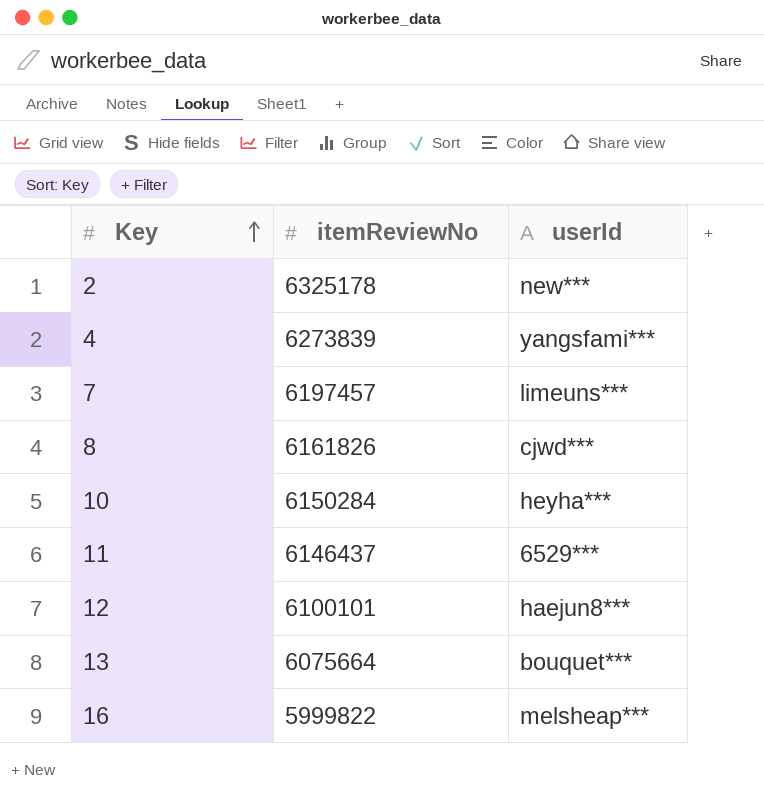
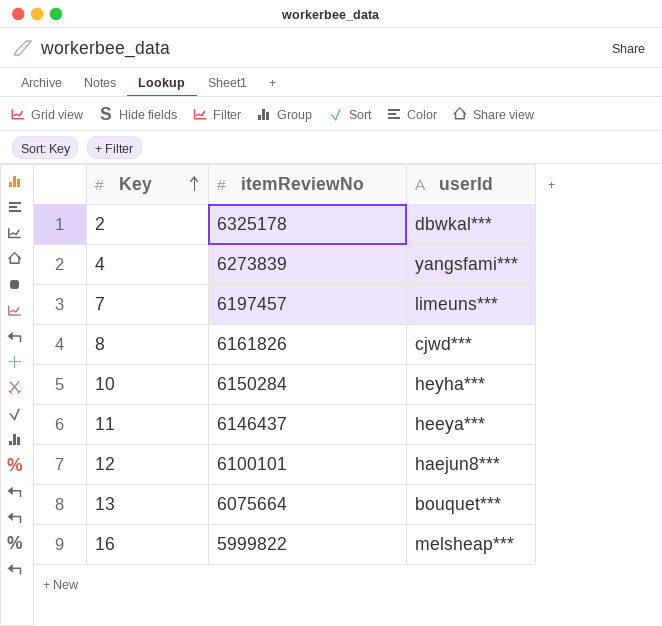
2 | userId: new*** -> dbwkal***
11 | userId: 6529*** -> heeya***

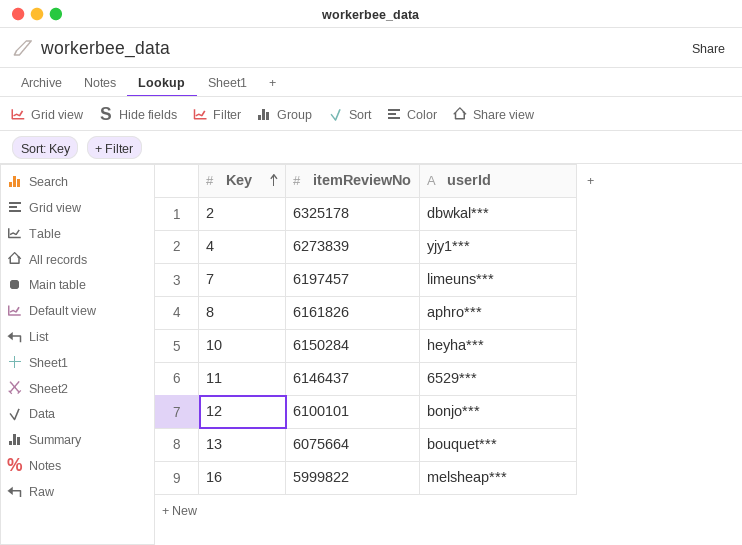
4 | userId: yangsfami*** -> yjy1***
8 | userId: cjwd*** -> aphro***
11 | userId: heeya*** -> 6529***
12 | userId: haejun8*** -> bonjo***

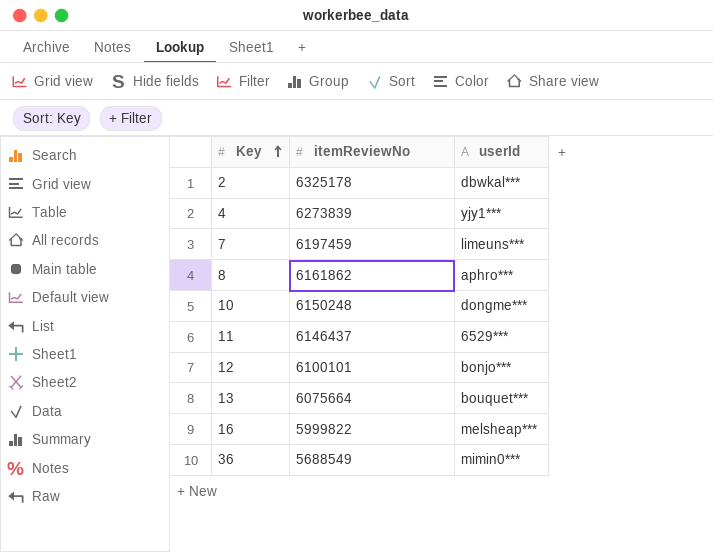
7 | itemReviewNo: 6197457 -> 6197459
8 | itemReviewNo: 6161826 -> 6161862
10 | itemReviewNo: 6150284 -> 6150248
10 | userId: heyha*** -> dongme***
row 36: none -> 5688549 | mimin0***

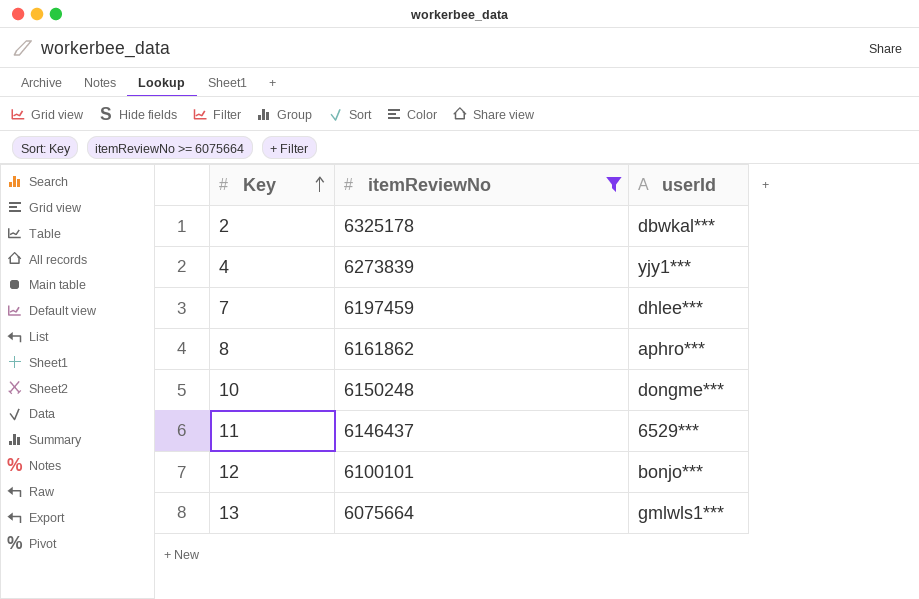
filter: none -> itemReviewNo >= 6075664
7 | userId: limeuns*** -> dhlee***
13 | userId: bouquet*** -> gmlwls1***

